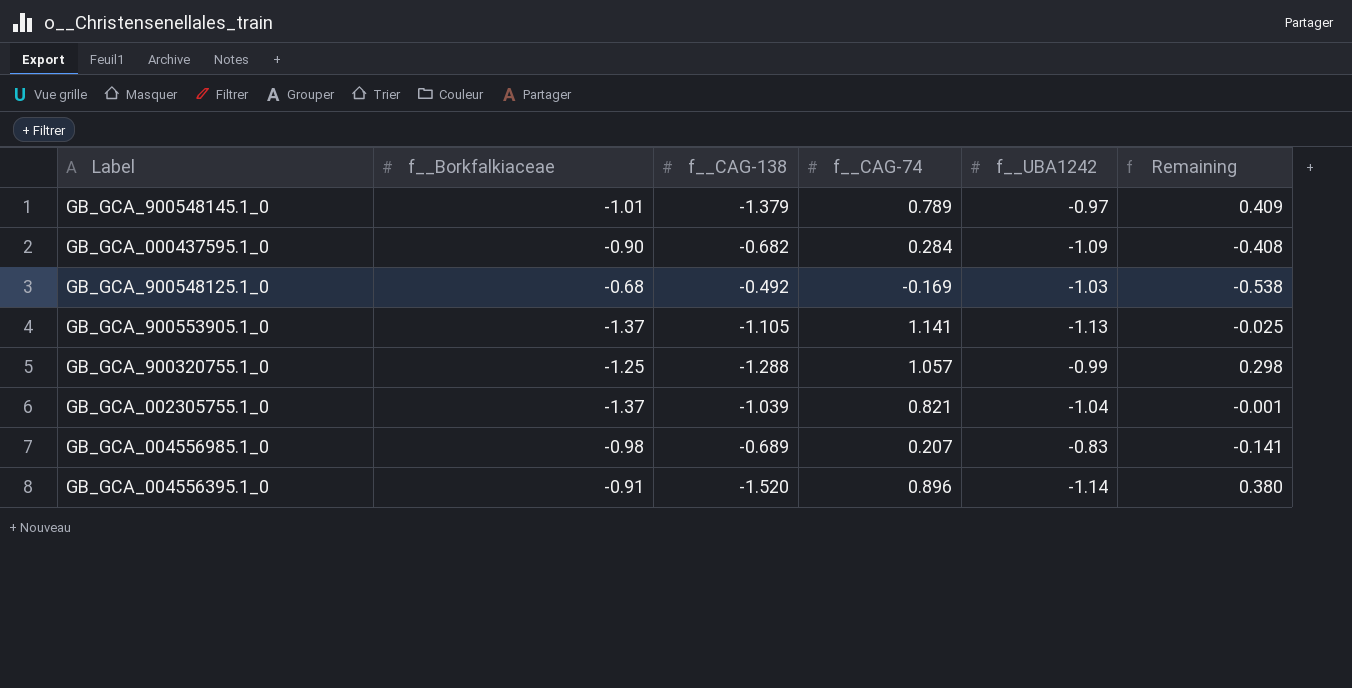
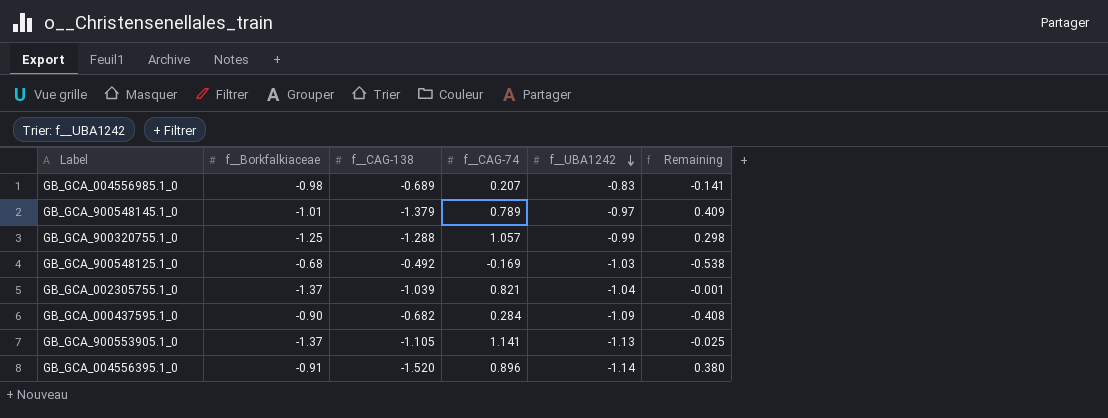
row order: none -> f__UBA1242 descending

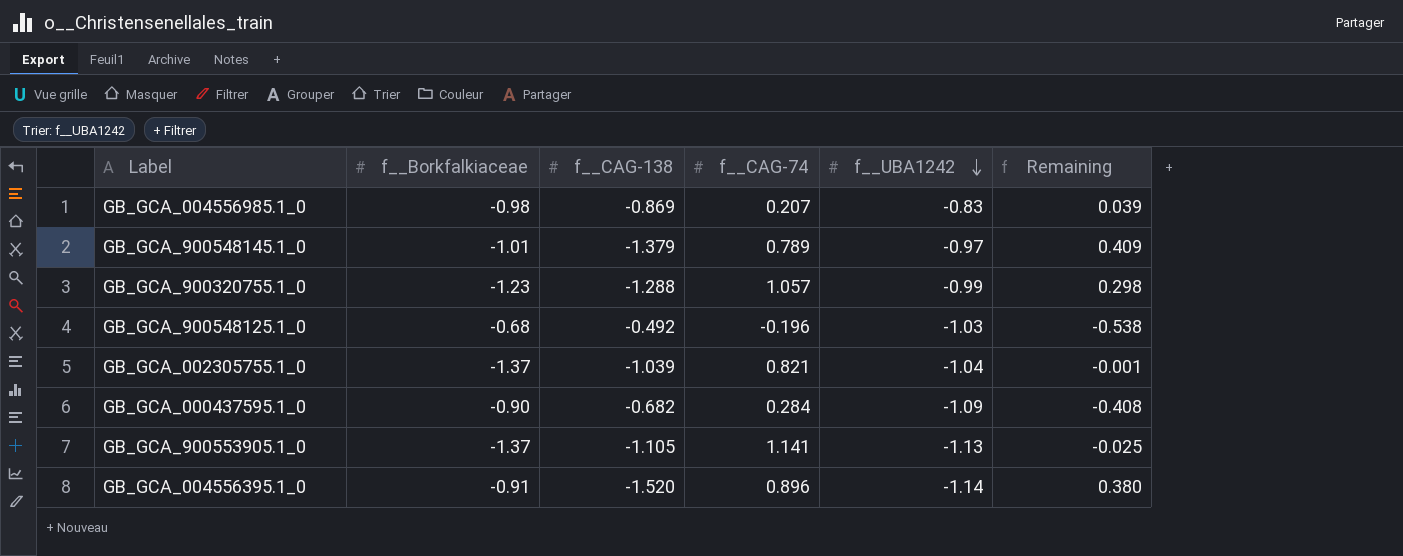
GB_GCA_004556985.1_0 | f__CAG-138: -0.689 -> -0.869
GB_GCA_004556985.1_0 | Remaining: -0.141 -> 0.039
GB_GCA_900320755.1_0 | f__Borkfalkiaceae: -1.25 -> -1.23
GB_GCA_900548125.1_0 | f__CAG-74: -0.169 -> -0.196

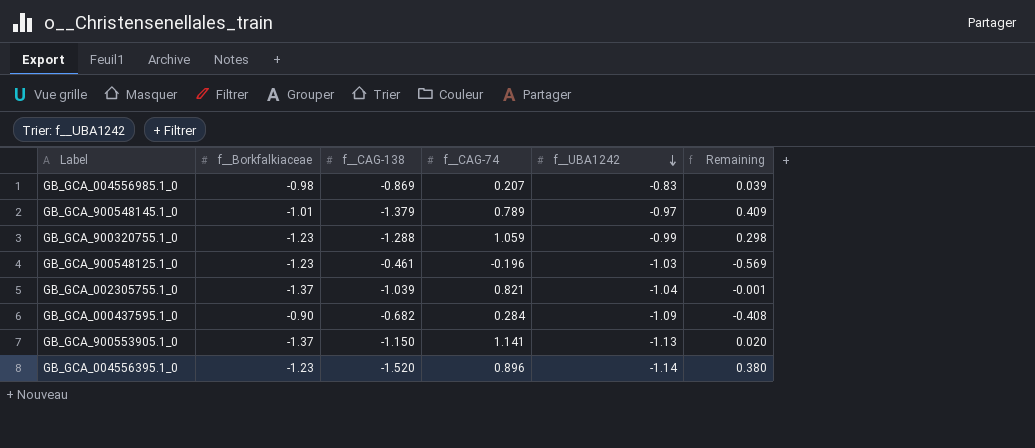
GB_GCA_900320755.1_0 | f__CAG-74: 1.057 -> 1.059
GB_GCA_900548125.1_0 | f__Borkfalkiaceae: -0.68 -> -1.23
GB_GCA_900548125.1_0 | f__CAG-138: -0.492 -> -0.461
GB_GCA_900548125.1_0 | Remaining: -0.538 -> -0.569
GB_GCA_900553905.1_0 | f__CAG-138: -1.105 -> -1.150
GB_GCA_900553905.1_0 | Remaining: -0.025 -> 0.020
GB_GCA_004556395.1_0 | f__Borkfalkiaceae: -0.91 -> -1.23

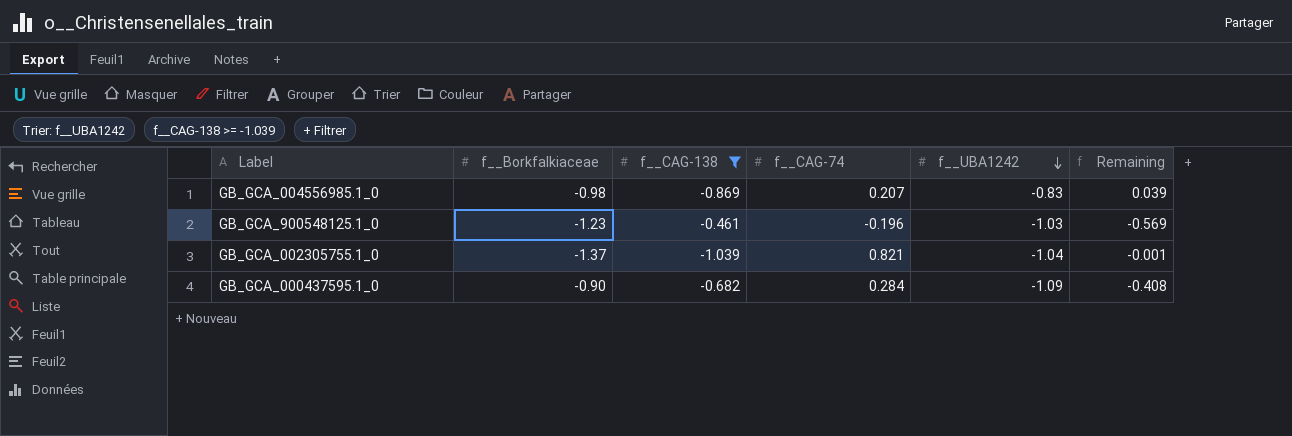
filter: none -> f__CAG-138 >= -1.039

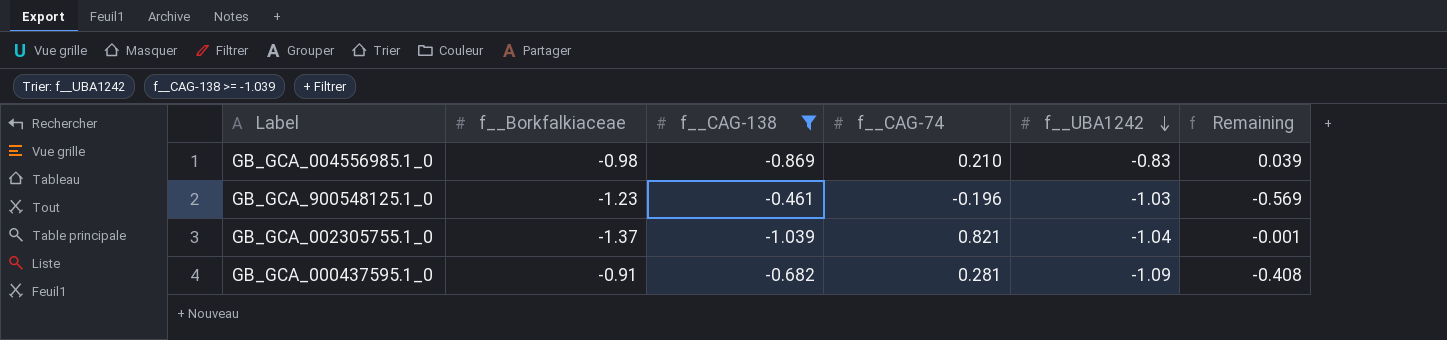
GB_GCA_004556985.1_0 | f__CAG-74: 0.207 -> 0.210
GB_GCA_000437595.1_0 | f__Borkfalkiaceae: -0.90 -> -0.91
GB_GCA_000437595.1_0 | f__CAG-74: 0.284 -> 0.281

